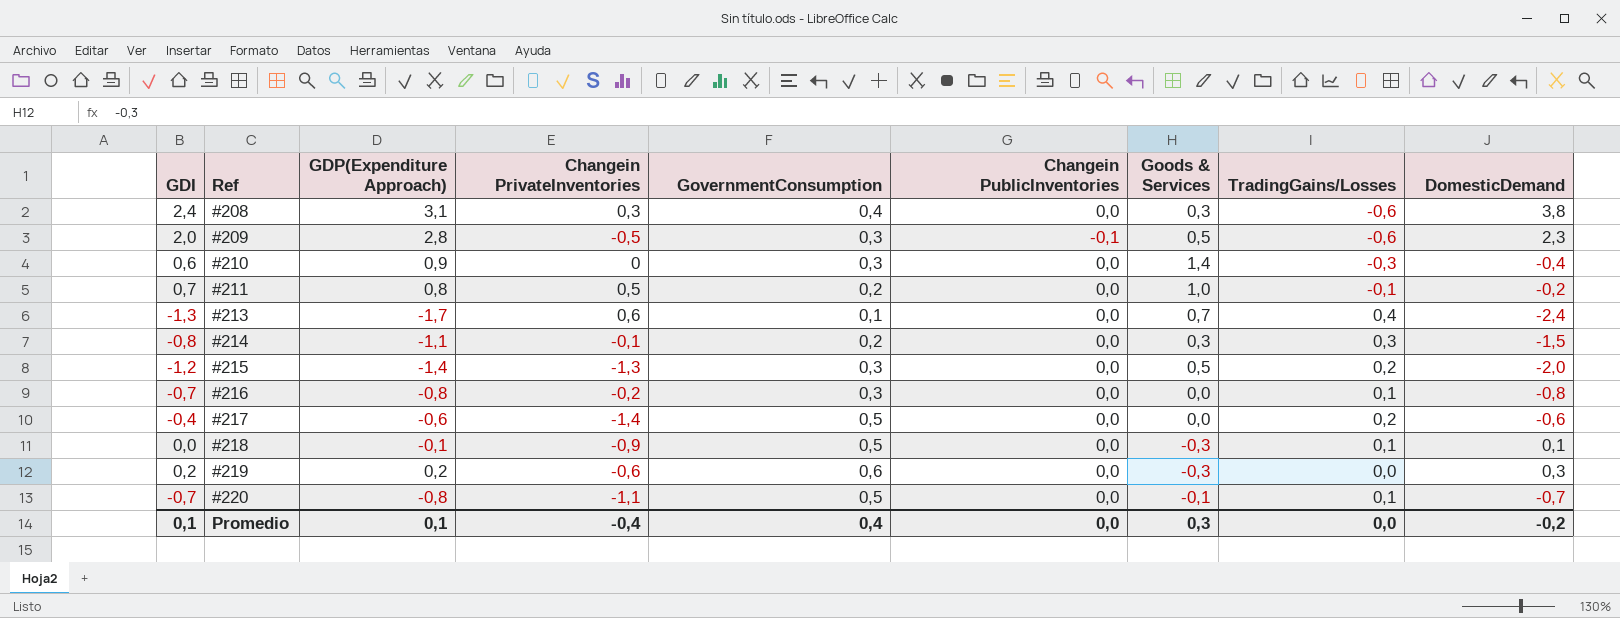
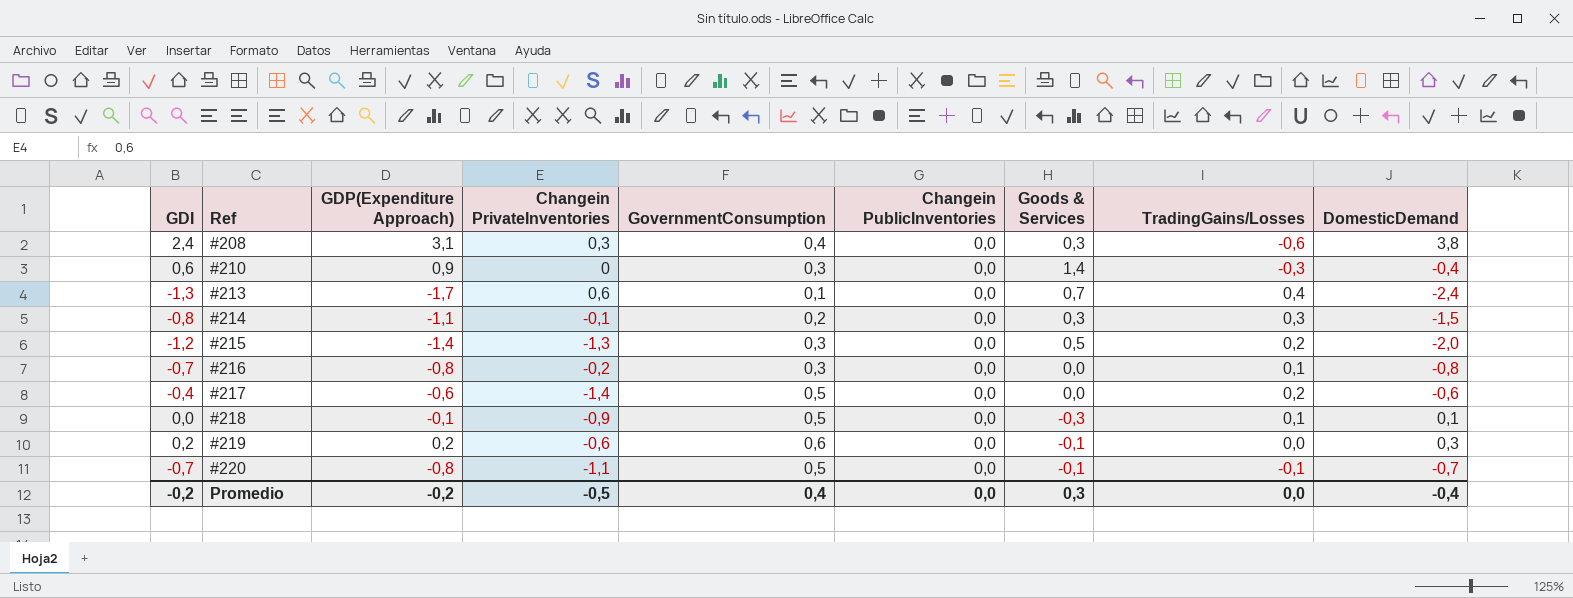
row #209: 2,0 | 2,8 | -0,5 | 0,3 | -0,1 | 0,5 | -0,6 | 2,3 -> none
row #211: 0,7 | 0,8 | 0,5 | 0,2 | 0,0 | 1,0 | -0,1 | -0,2 -> none
#219 | Goods & Services: -0,3 -> -0,1
#220 | TradingGains/Losses: 0,1 -> -0,1
Promedio | GDI: 0,1 -> -0,2
Promedio | GDP(Expenditure Approach): 0,1 -> -0,2
Promedio | Changein PrivateInventories: -0,4 -> -0,5
Promedio | DomesticDemand: -0,2 -> -0,4

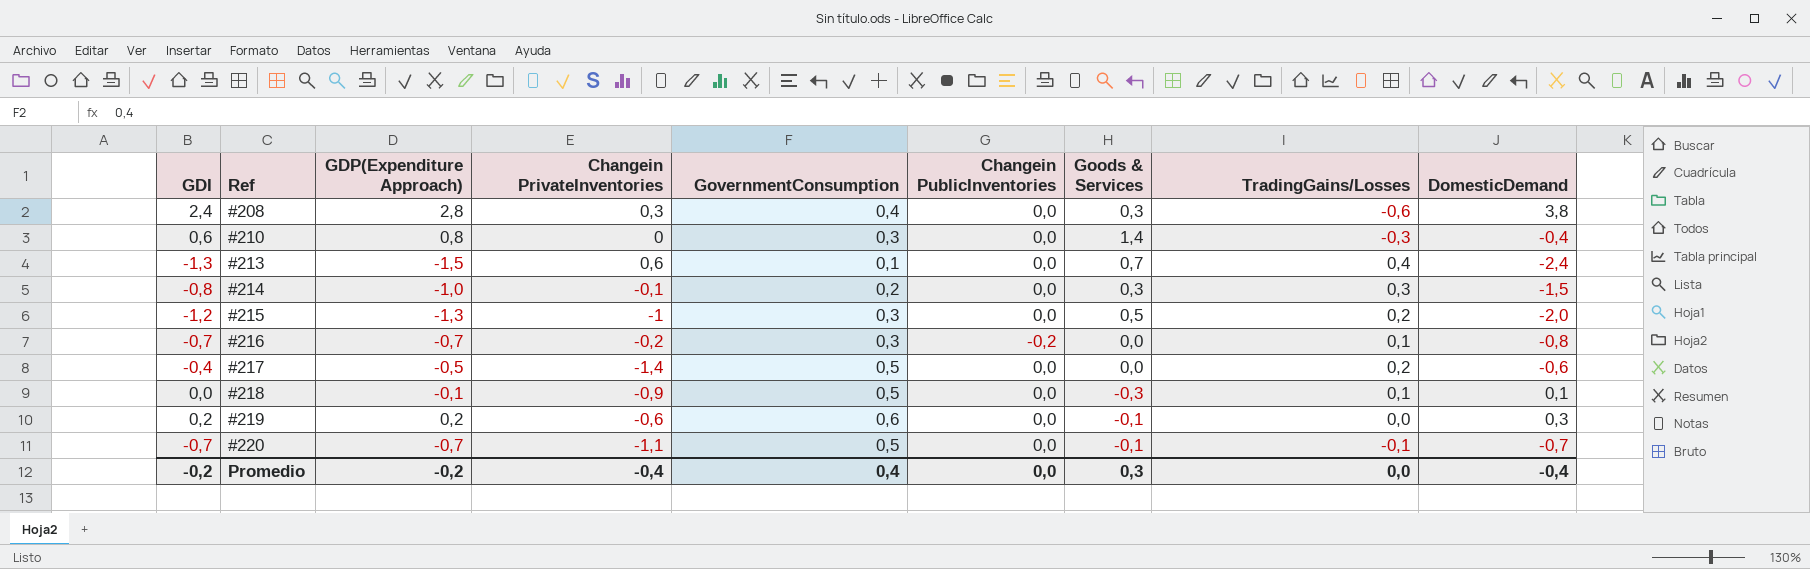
#208 | GDP(Expenditure Approach): 3,1 -> 2,8
#210 | GDP(Expenditure Approach): 0,9 -> 0,8
#213 | GDP(Expenditure Approach): -1,7 -> -1,5
#214 | GDP(Expenditure Approach): -1,1 -> -1,0
#215 | GDP(Expenditure Approach): -1,4 -> -1,3
#215 | Changein PrivateInventories: -1,3 -> -1
#216 | GDP(Expenditure Approach): -0,8 -> -0,7
#216 | Changein PublicInventories: 0,0 -> -0,2
#217 | GDP(Expenditure Approach): -0,6 -> -0,5
#220 | GDP(Expenditure Approach): -0,8 -> -0,7
Promedio | Changein PrivateInventories: -0,5 -> -0,4

